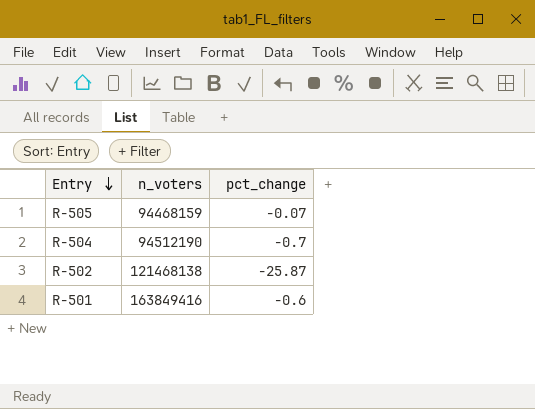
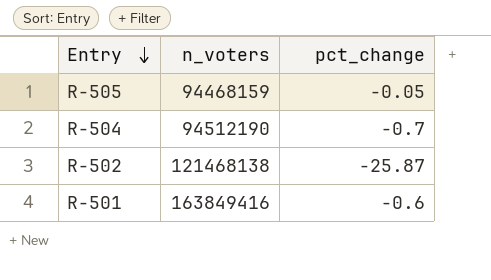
R-505 | pct_change: -0.07 -> -0.05

